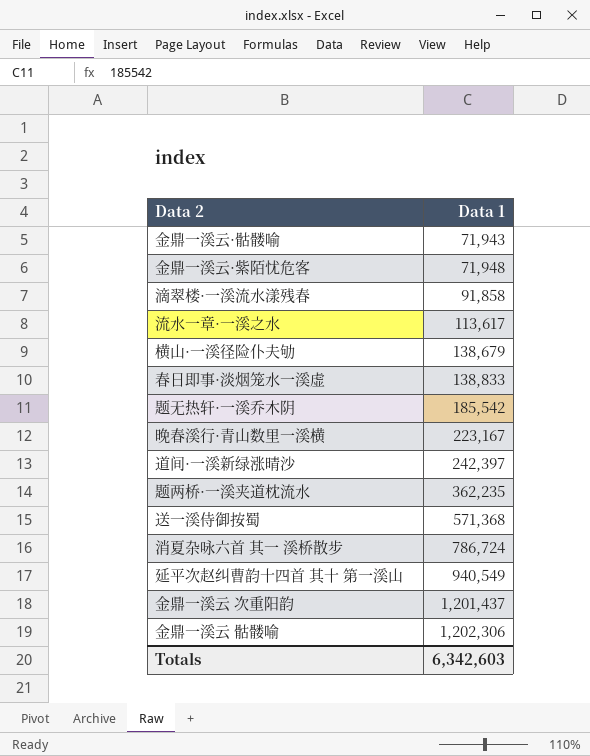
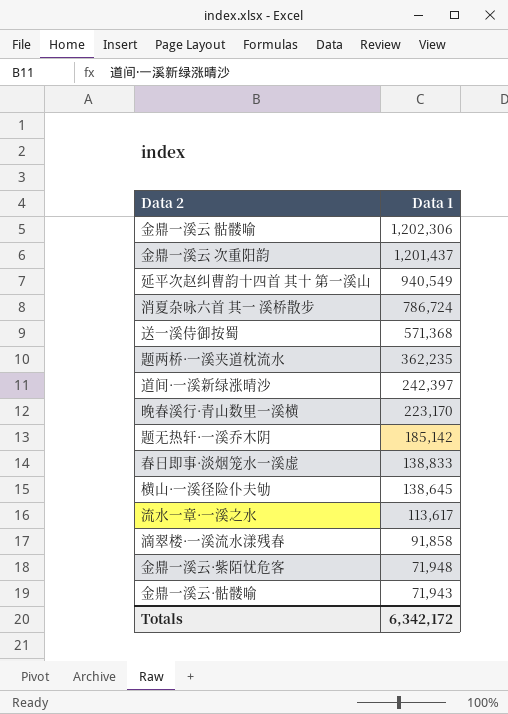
row order: Data 1 ascending -> Data 1 descending
晚春溪行·青山数里一溪横 | Data 1: 223,167 -> 223,170
题无热轩·一溪乔木阴 | Data 1: 185,542 -> 185,142
横山·一溪径险仆夫劬 | Data 1: 138,679 -> 138,645
Totals | Data 1: 6,342,603 -> 6,342,172

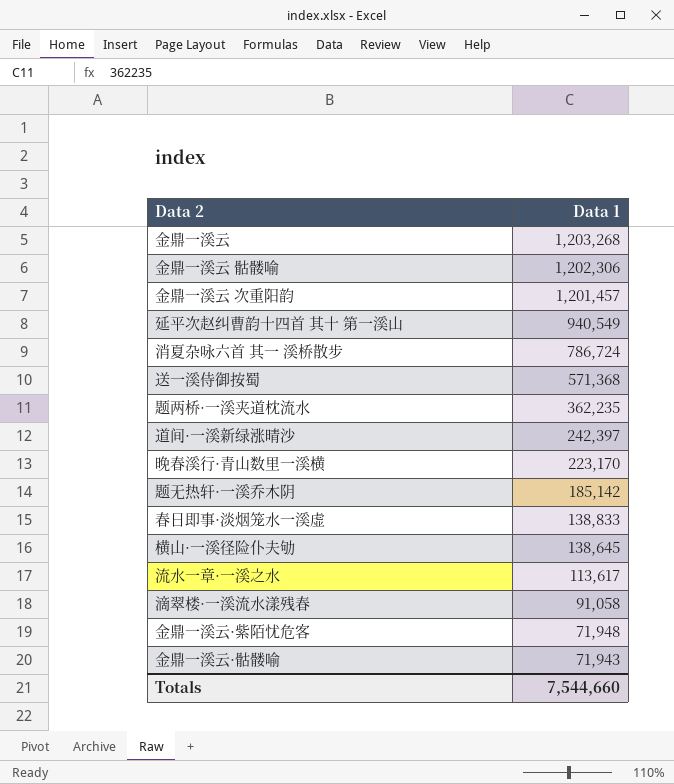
row 金鼎一溪云: none -> 1,203,268
金鼎一溪云 次重阳韵 | Data 1: 1,201,437 -> 1,201,457
滴翠楼·一溪流水漾残春 | Data 1: 91,858 -> 91,058
Totals | Data 1: 6,342,172 -> 7,544,660

